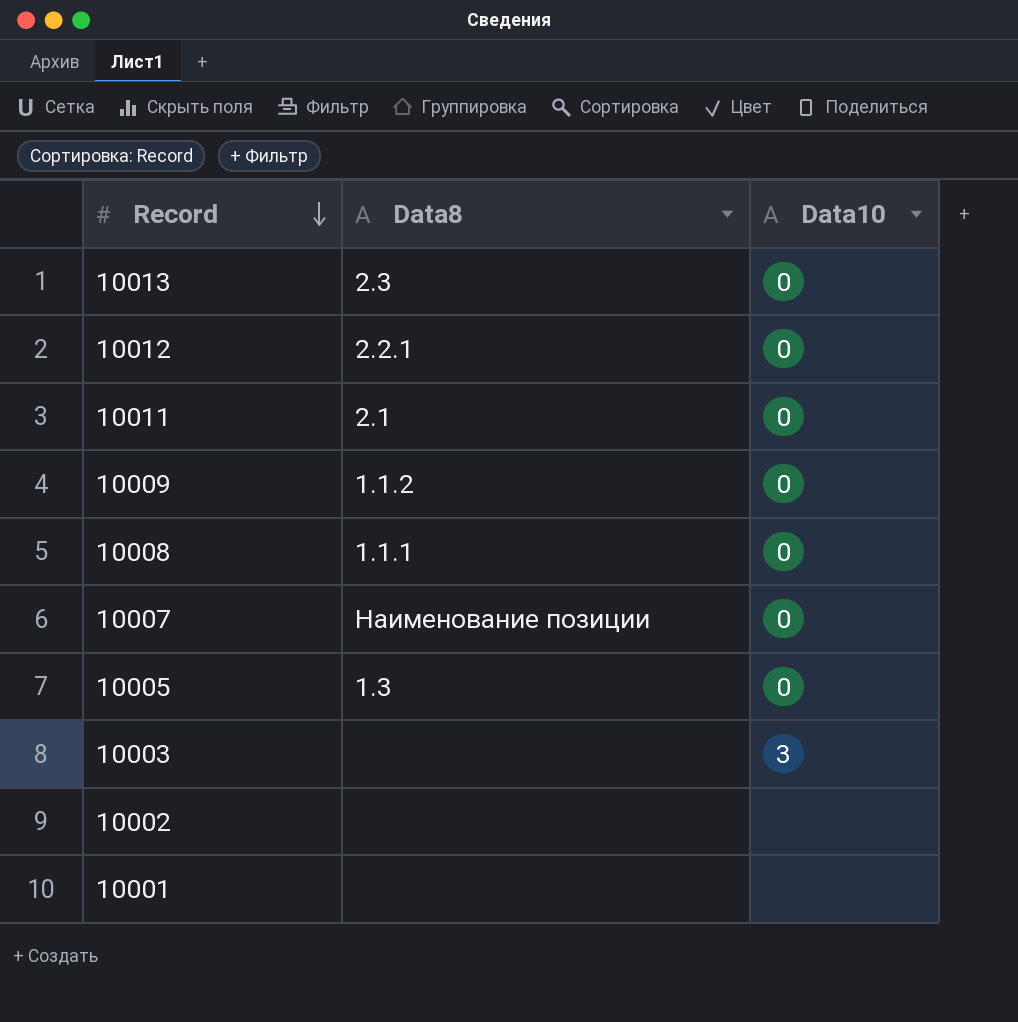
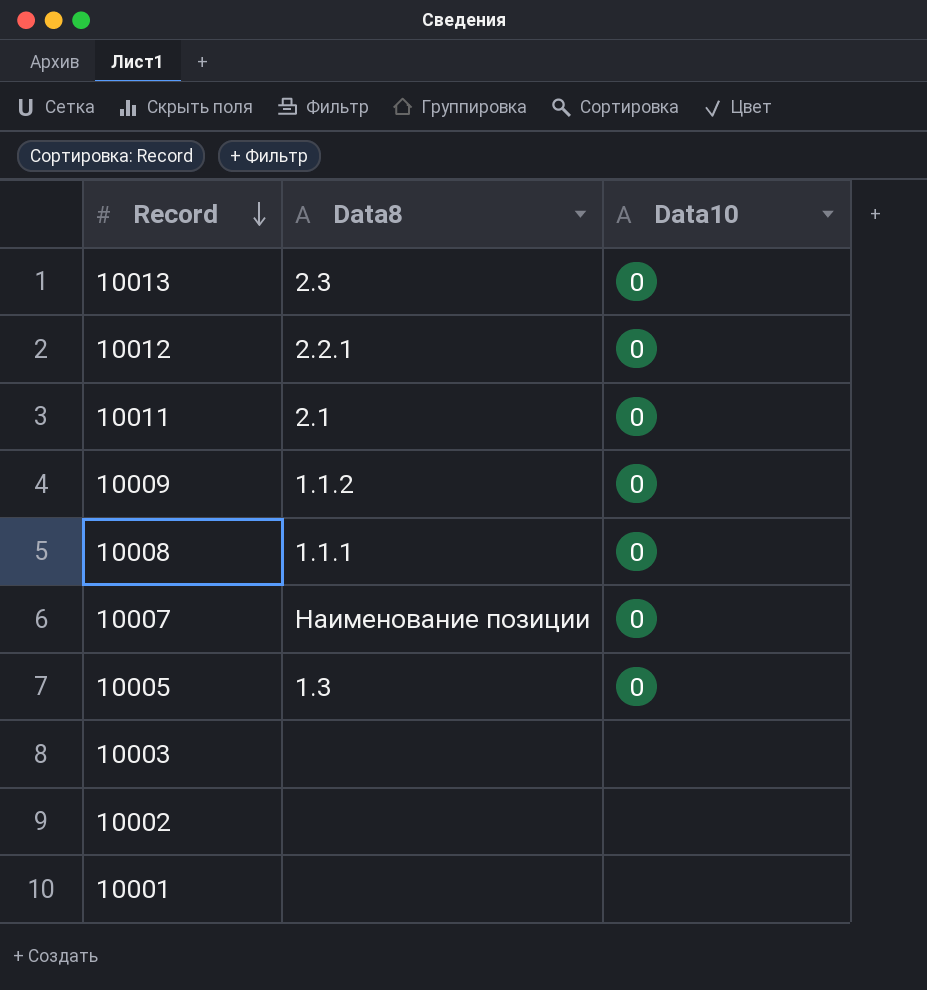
10003 | Data10: 3 -> none

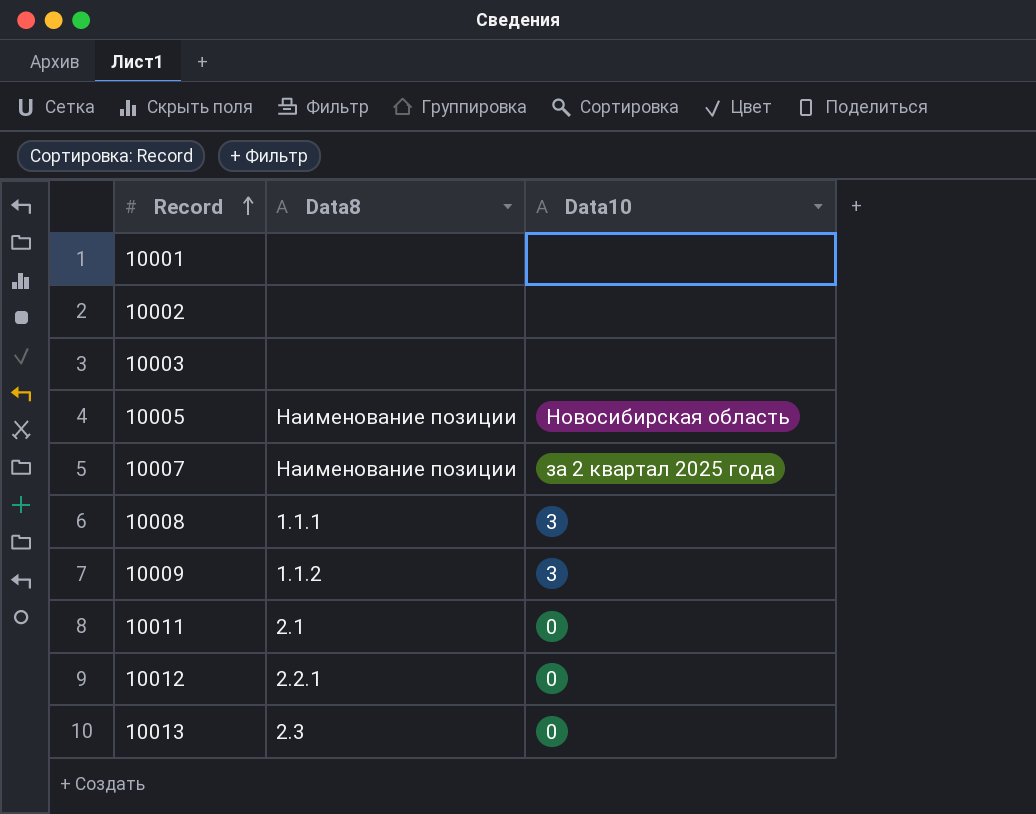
row order: Record descending -> Record ascending
10005 | Data8: 1.3 -> Наименование позиции
10005 | Data10: 0 -> Новосибирская область
10007 | Data10: 0 -> за 2 квартал 2025 года
10008 | Data10: 0 -> 3
10009 | Data10: 0 -> 3

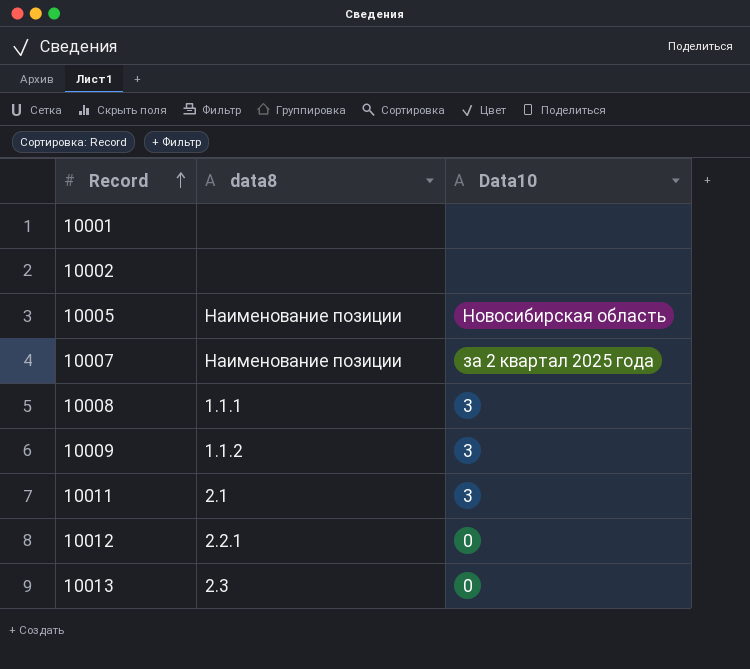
column name: Data8 -> data8
row 10003: none | none -> none
10011 | Data10: 0 -> 3

